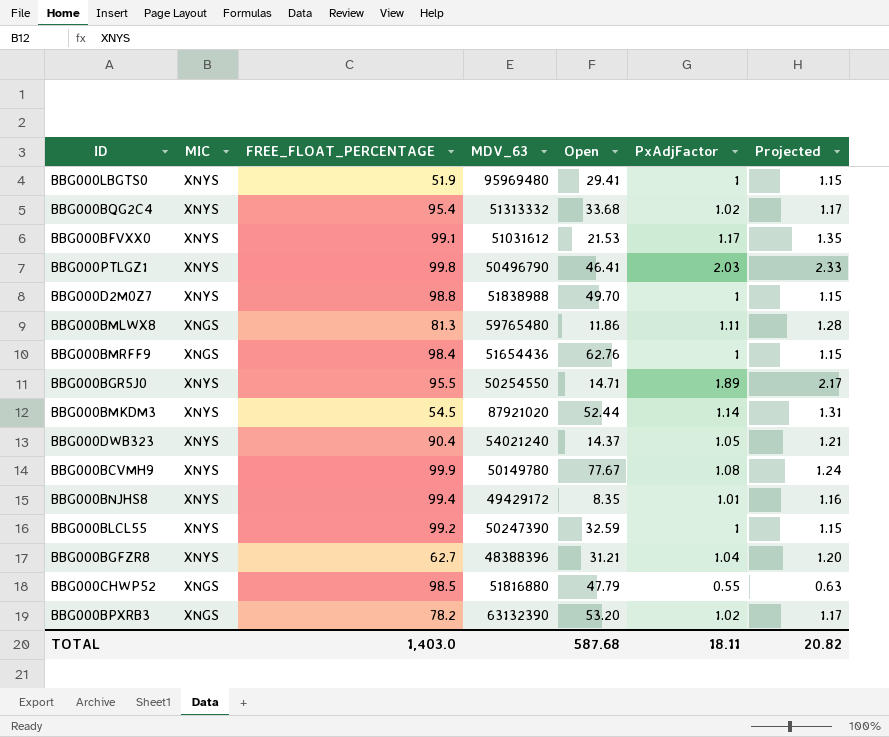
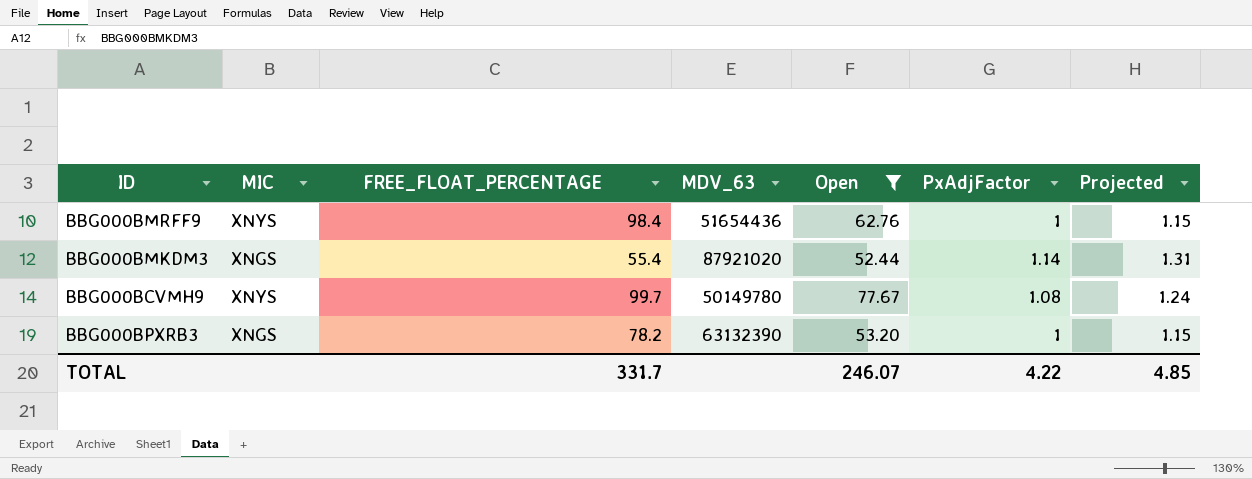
filter: none -> Open >= 52.44
BBG000BMRFF9 | MIC: XNGS -> XNYS
BBG000BMKDM3 | MIC: XNYS -> XNGS
BBG000BMKDM3 | FREE_FLOAT_PERCENTAGE: 54.5 -> 55.4
BBG000BCVMH9 | FREE_FLOAT_PERCENTAGE: 99.9 -> 99.7
BBG000BPXRB3 | PxAdjFactor: 1.02 -> 1
BBG000BPXRB3 | Projected: 1.17 -> 1.15
TOTAL | FREE_FLOAT_PERCENTAGE: 1,403.0 -> 331.7
TOTAL | Open: 587.68 -> 246.07
TOTAL | PxAdjFactor: 18.11 -> 4.22
TOTAL | Projected: 20.82 -> 4.85

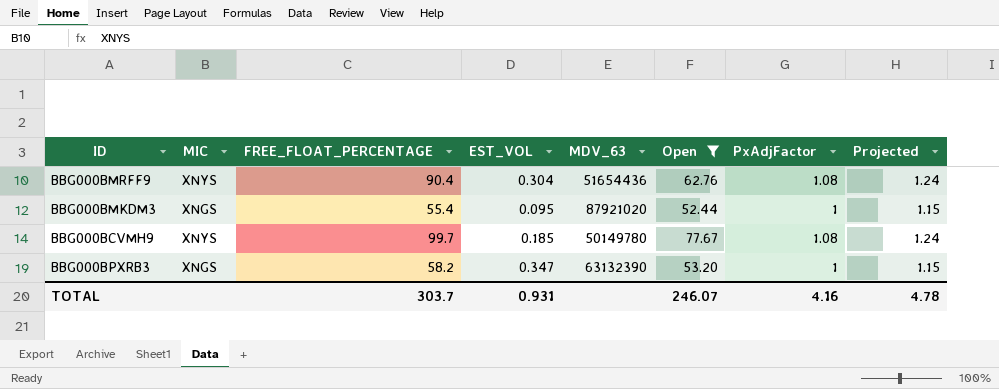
column EST_VOL | position: none -> 4
BBG000BMRFF9 | FREE_FLOAT_PERCENTAGE: 98.4 -> 90.4
BBG000BMRFF9 | PxAdjFactor: 1 -> 1.08
BBG000BMRFF9 | Projected: 1.15 -> 1.24
BBG000BMKDM3 | PxAdjFactor: 1.14 -> 1
BBG000BMKDM3 | Projected: 1.31 -> 1.15
BBG000BPXRB3 | FREE_FLOAT_PERCENTAGE: 78.2 -> 58.2
TOTAL | FREE_FLOAT_PERCENTAGE: 331.7 -> 303.7
TOTAL | PxAdjFactor: 4.22 -> 4.16
TOTAL | Projected: 4.85 -> 4.78

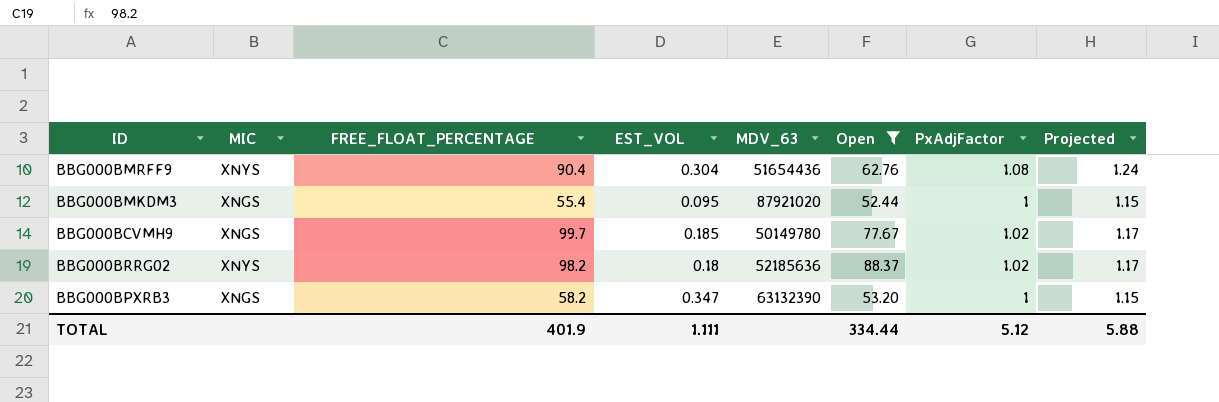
BBG000BCVMH9 | MIC: XNYS -> XNGS
BBG000BCVMH9 | PxAdjFactor: 1.08 -> 1.02
BBG000BCVMH9 | Projected: 1.24 -> 1.17
row BBG000BRRG02: none -> XNYS | 98.2 | 0.18 | 52185636 | 88.37 | 1.02 | 1.17
TOTAL | FREE_FLOAT_PERCENTAGE: 303.7 -> 401.9
TOTAL | EST_VOL: 0.931 -> 1.111
TOTAL | Open: 246.07 -> 334.44
TOTAL | PxAdjFactor: 4.16 -> 5.12
TOTAL | Projected: 4.78 -> 5.88

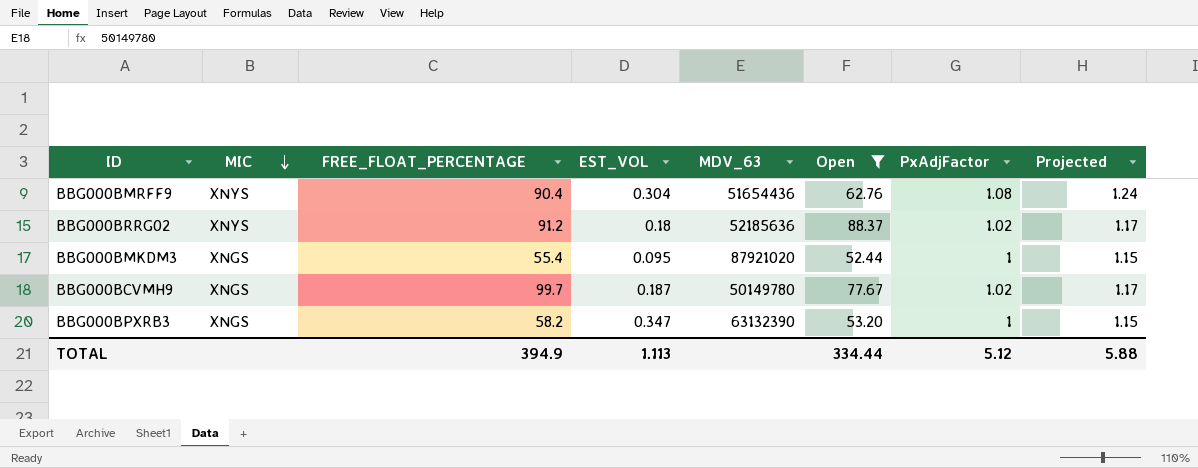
row order: none -> MIC descending
BBG000BRRG02 | FREE_FLOAT_PERCENTAGE: 98.2 -> 91.2
BBG000BCVMH9 | EST_VOL: 0.185 -> 0.187
TOTAL | FREE_FLOAT_PERCENTAGE: 401.9 -> 394.9
TOTAL | EST_VOL: 1.111 -> 1.113

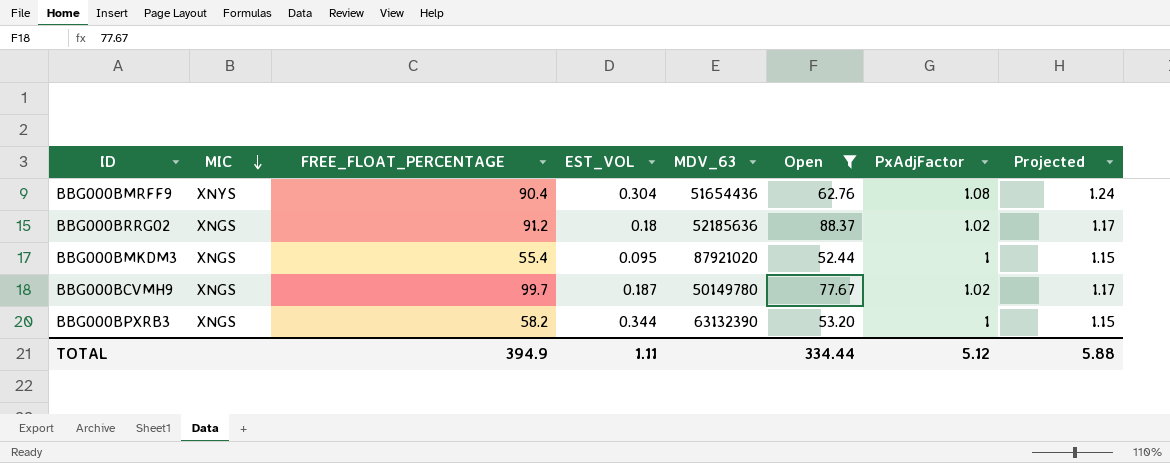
BBG000BRRG02 | MIC: XNYS -> XNGS
BBG000BPXRB3 | EST_VOL: 0.347 -> 0.344
TOTAL | EST_VOL: 1.113 -> 1.11

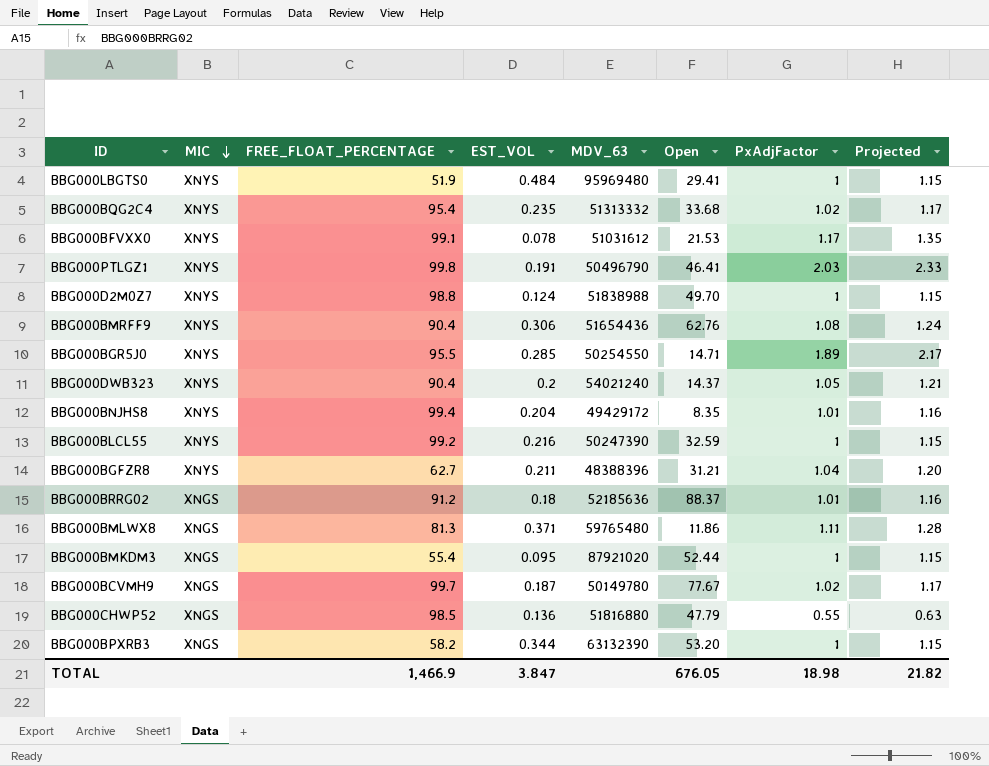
filter: Open >= 52.44 -> none
BBG000BMRFF9 | EST_VOL: 0.304 -> 0.306
BBG000BRRG02 | PxAdjFactor: 1.02 -> 1.01
BBG000BRRG02 | Projected: 1.17 -> 1.16
TOTAL | FREE_FLOAT_PERCENTAGE: 394.9 -> 1,466.9
TOTAL | EST_VOL: 1.11 -> 3.847
TOTAL | Open: 334.44 -> 676.05
TOTAL | PxAdjFactor: 5.12 -> 18.98
TOTAL | Projected: 5.88 -> 21.82

